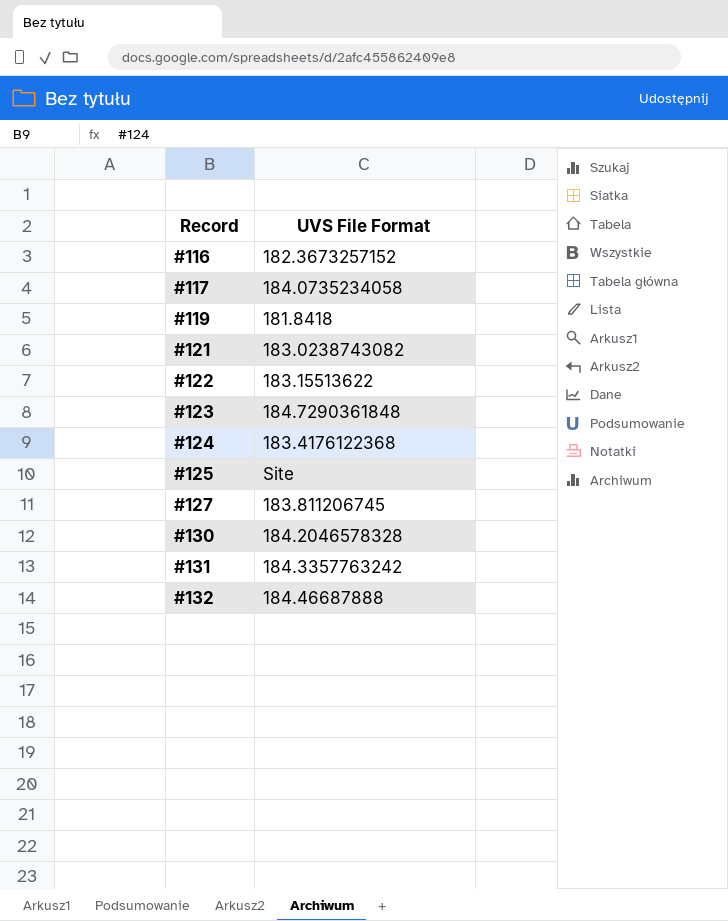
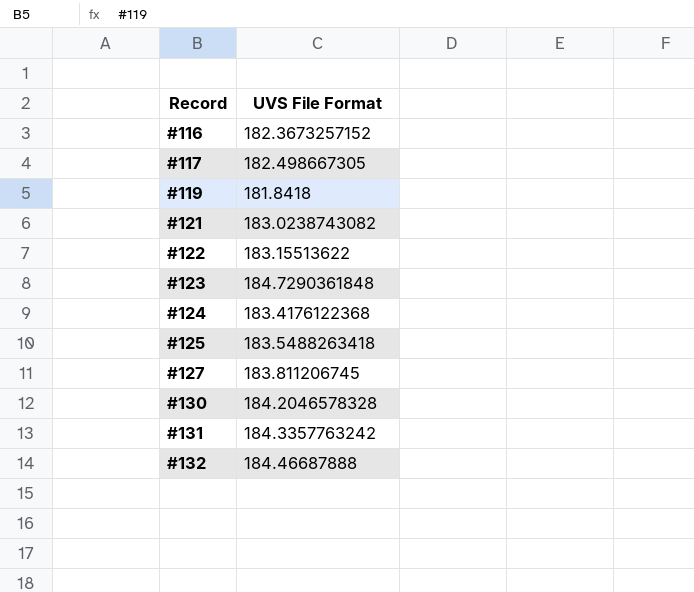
#117 | UVS File Format: 184.0735234058 -> 182.498667305
#125 | UVS File Format: Site -> 183.5488263418

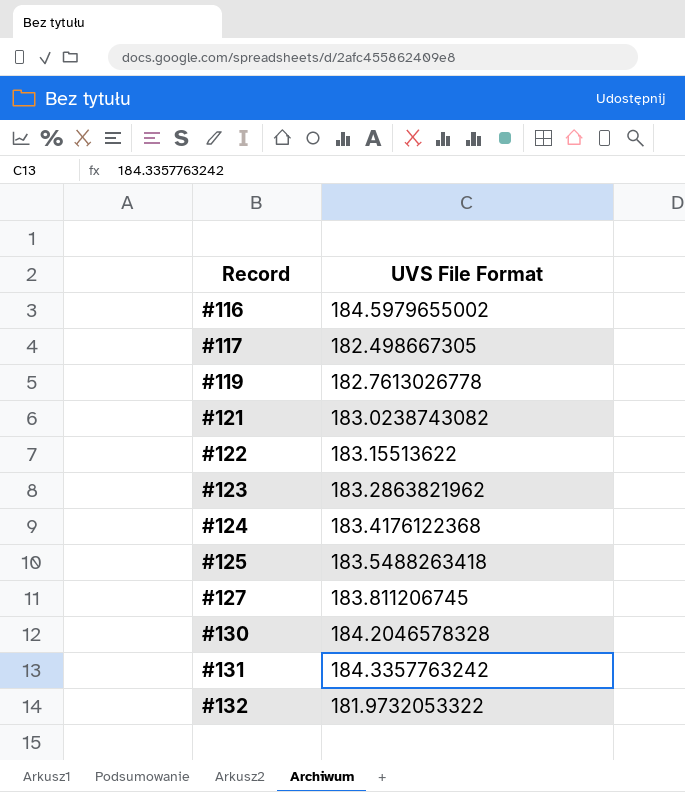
#116 | UVS File Format: 182.3673257152 -> 184.5979655002
#119 | UVS File Format: 181.8418 -> 182.7613026778
#123 | UVS File Format: 184.7290361848 -> 183.2863821962
#132 | UVS File Format: 184.46687888 -> 181.9732053322

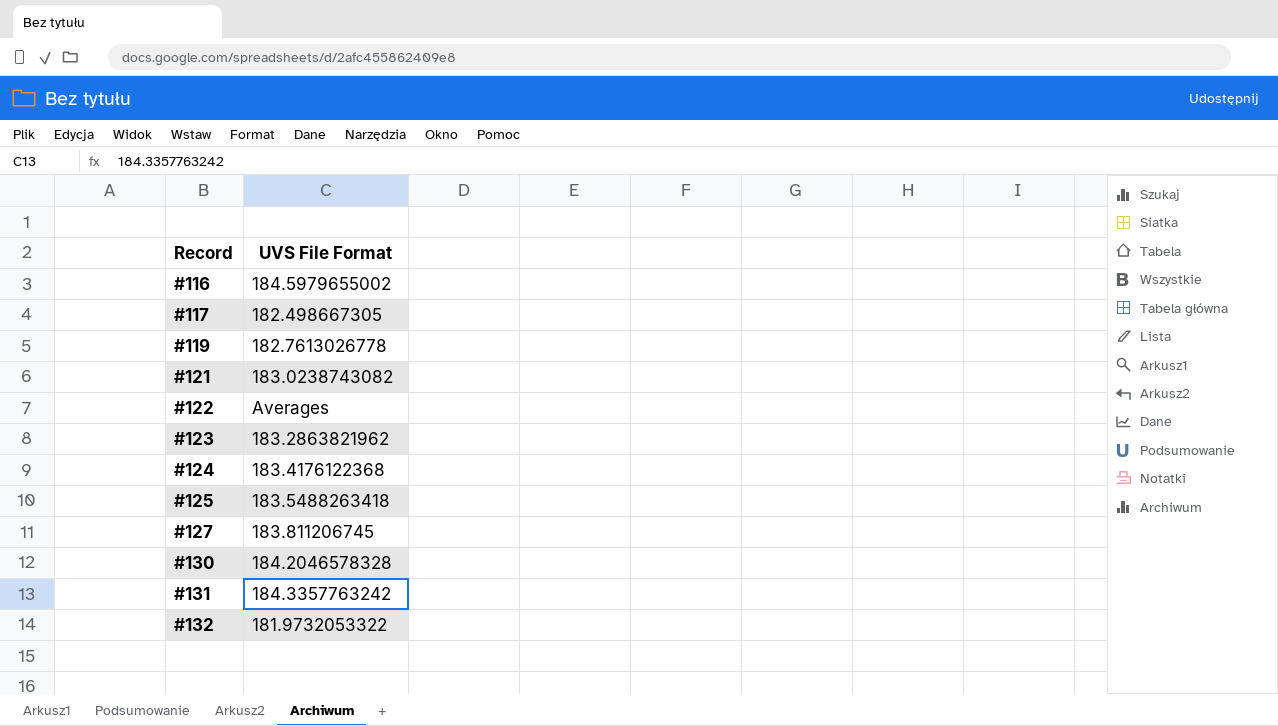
#122 | UVS File Format: 183.15513622 -> Averages

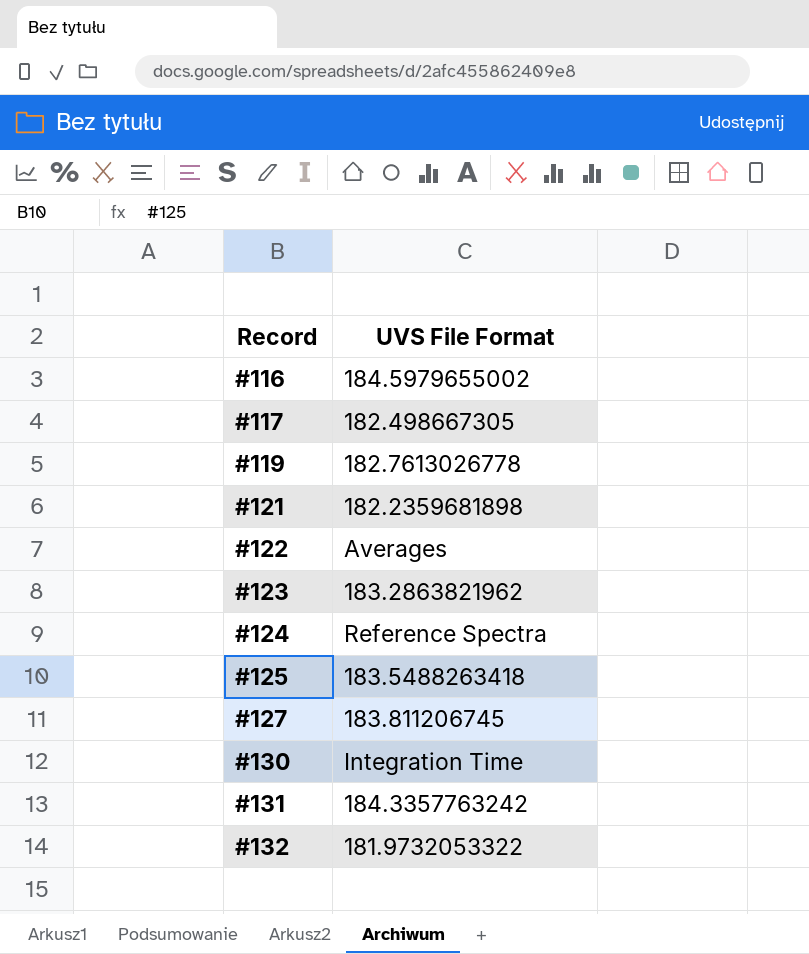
#121 | UVS File Format: 183.0238743082 -> 182.2359681898
#124 | UVS File Format: 183.4176122368 -> Reference Spectra
#130 | UVS File Format: 184.2046578328 -> Integration Time

